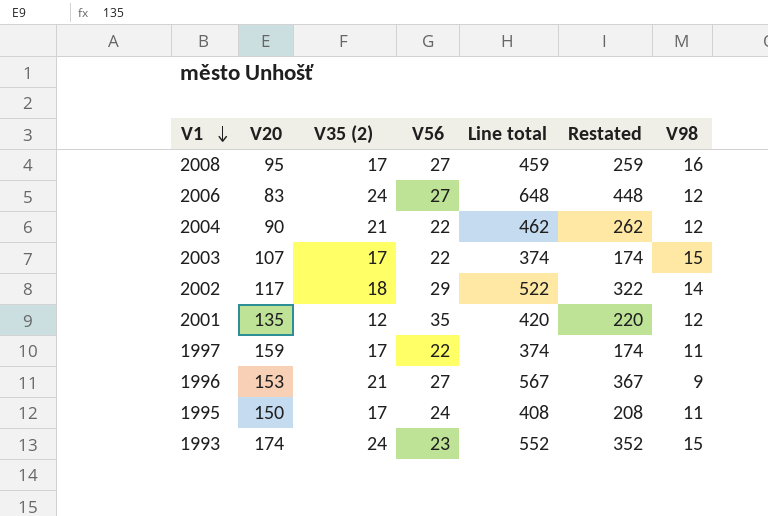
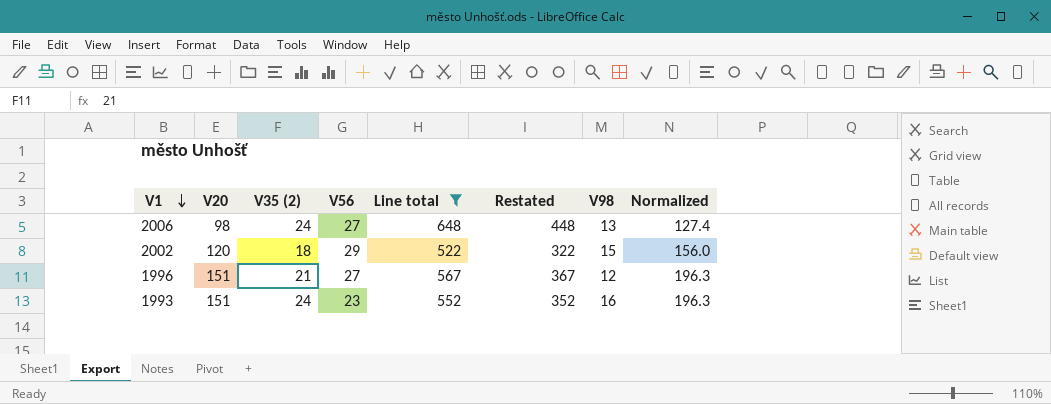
filter: none -> Line total >= 522
column Normalized | formula: none -> [V20] * 1.3
2006 | V20: 83 -> 98
2006 | V98: 12 -> 13
2002 | V20: 117 -> 120
2002 | V98: 14 -> 15
1996 | V20: 153 -> 151
1996 | V98: 9 -> 12
1993 | V20: 174 -> 151
1993 | V98: 15 -> 16

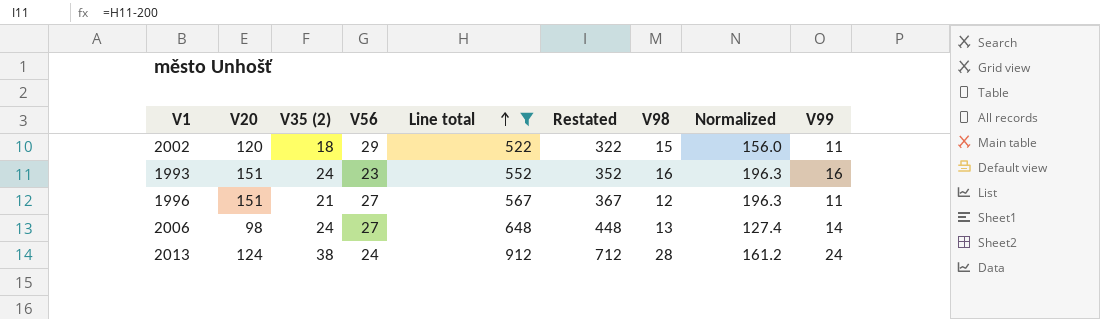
row order: V1 descending -> Line total ascending
column V99 | position: none -> 9
row 2013: none -> 124 | 38 | 24 | 912 | 712 | 28 | 161.2 | 24

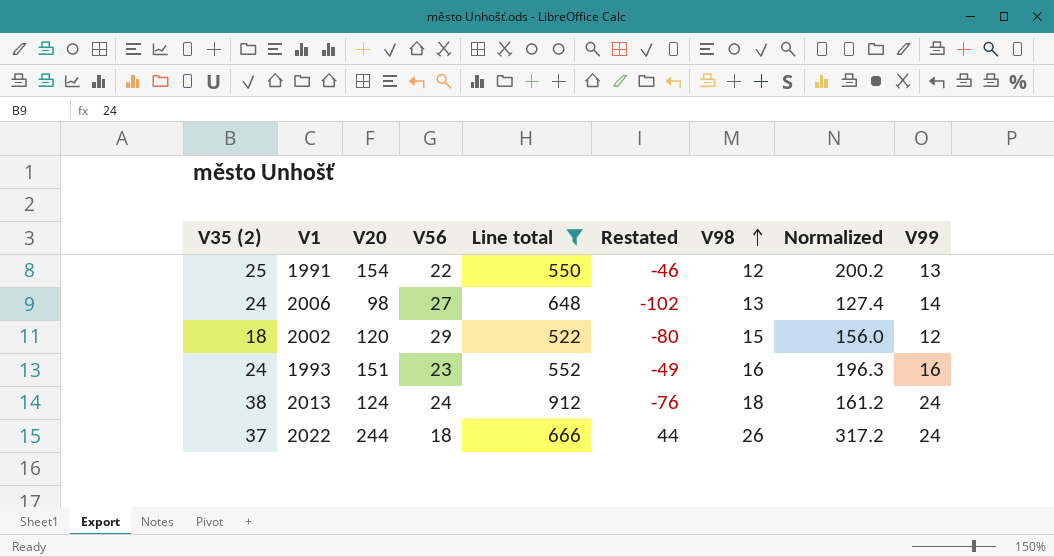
row order: Line total ascending -> V98 ascending
column V35 (2) | position: 3 -> 1
column Restated | formula: [Line total] - 200 -> [V20] - 200
row 1996: 151 | 21 | 27 | 567 | 367 | 12 | 196.3 | 11 -> none
row 1991: none -> 25 | 154 | 22 | 550 | -46 | 12 | 200.2 | 13
2002 | V99: 11 -> 12
2013 | V98: 28 -> 18
row 2022: none -> 37 | 244 | 18 | 666 | 44 | 26 | 317.2 | 24

